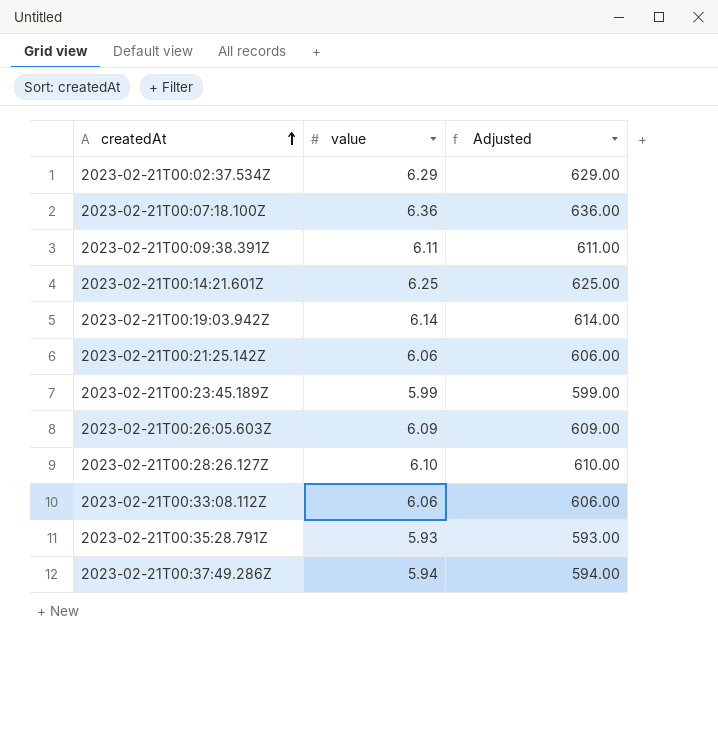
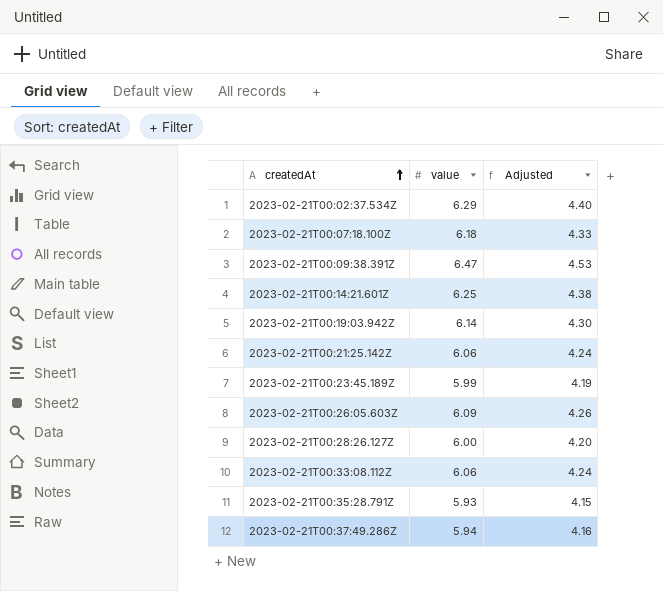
column Adjusted | formula: [value] * 100 -> [value] * 0.7
2023-02-21T00:07:18.100Z | value: 6.36 -> 6.18
2023-02-21T00:09:38.391Z | value: 6.11 -> 6.47
2023-02-21T00:28:26.127Z | value: 6.10 -> 6.00

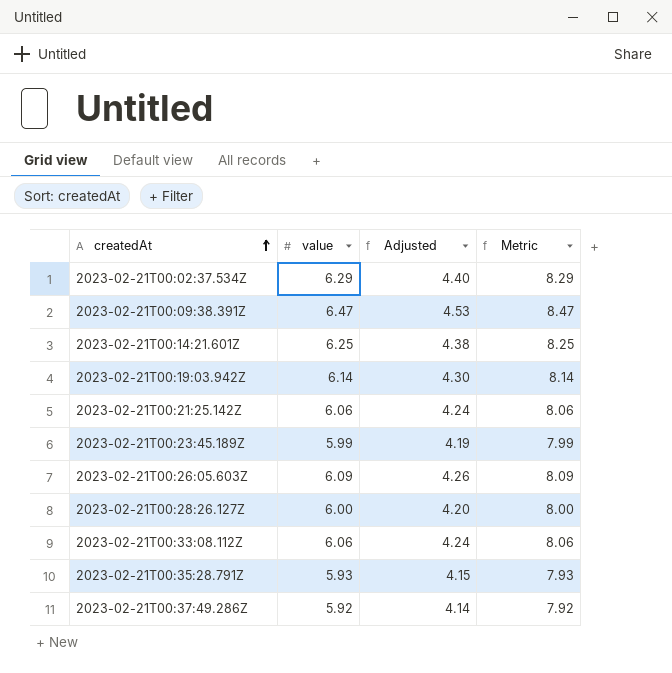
column Metric | formula: none -> [value] + 2
row 2023-02-21T00:07:18.100Z: 6.18 | 4.33 -> none
2023-02-21T00:37:49.286Z | value: 5.94 -> 5.92
2023-02-21T00:37:49.286Z | Adjusted: 4.16 -> 4.14

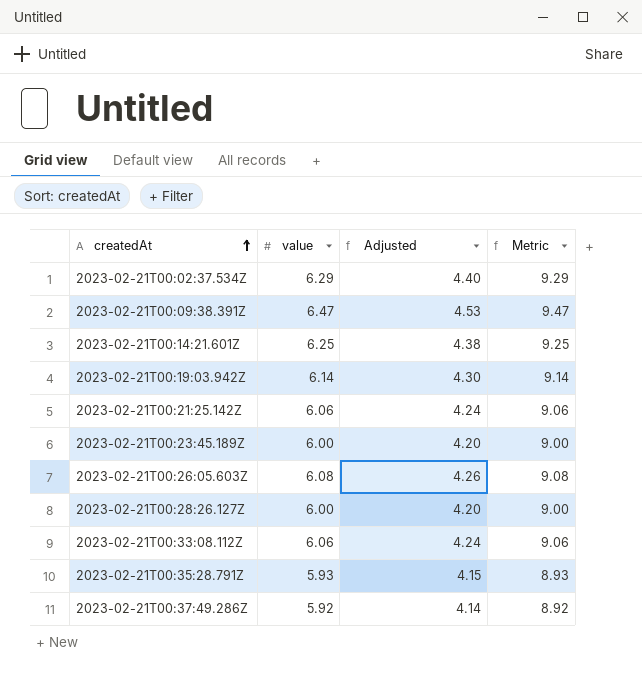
column Metric | formula: [value] + 2 -> [value] + 3
2023-02-21T00:23:45.189Z | value: 5.99 -> 6.00
2023-02-21T00:23:45.189Z | Adjusted: 4.19 -> 4.20
2023-02-21T00:26:05.603Z | value: 6.09 -> 6.08

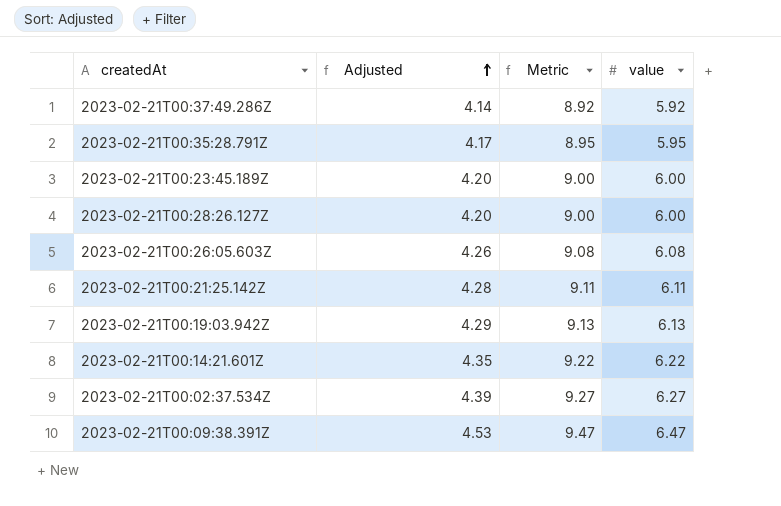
row order: createdAt ascending -> Adjusted ascending
column value | position: 2 -> 4
row 2023-02-21T00:33:08.112Z: 6.06 | 4.24 | 9.06 -> none
2023-02-21T00:35:28.791Z | Adjusted: 4.15 -> 4.17
2023-02-21T00:35:28.791Z | Metric: 8.93 -> 8.95
2023-02-21T00:35:28.791Z | value: 5.93 -> 5.95
2023-02-21T00:21:25.142Z | Adjusted: 4.24 -> 4.28
2023-02-21T00:21:25.142Z | Metric: 9.06 -> 9.11
2023-02-21T00:21:25.142Z | value: 6.06 -> 6.11
2023-02-21T00:19:03.942Z | Adjusted: 4.30 -> 4.29
2023-02-21T00:19:03.942Z | Metric: 9.14 -> 9.13
2023-02-21T00:19:03.942Z | value: 6.14 -> 6.13
2023-02-21T00:14:21.601Z | Adjusted: 4.38 -> 4.35
2023-02-21T00:14:21.601Z | Metric: 9.25 -> 9.22
2023-02-21T00:14:21.601Z | value: 6.25 -> 6.22
2023-02-21T00:02:37.534Z | Adjusted: 4.40 -> 4.39
2023-02-21T00:02:37.534Z | Metric: 9.29 -> 9.27
2023-02-21T00:02:37.534Z | value: 6.29 -> 6.27

